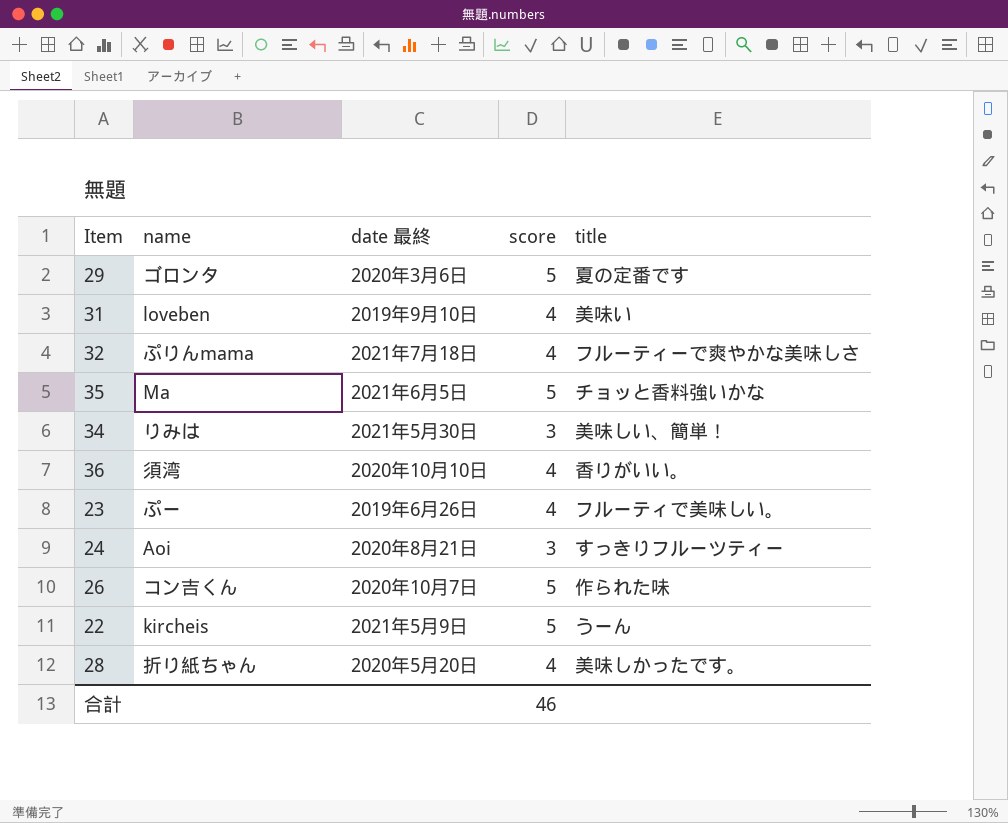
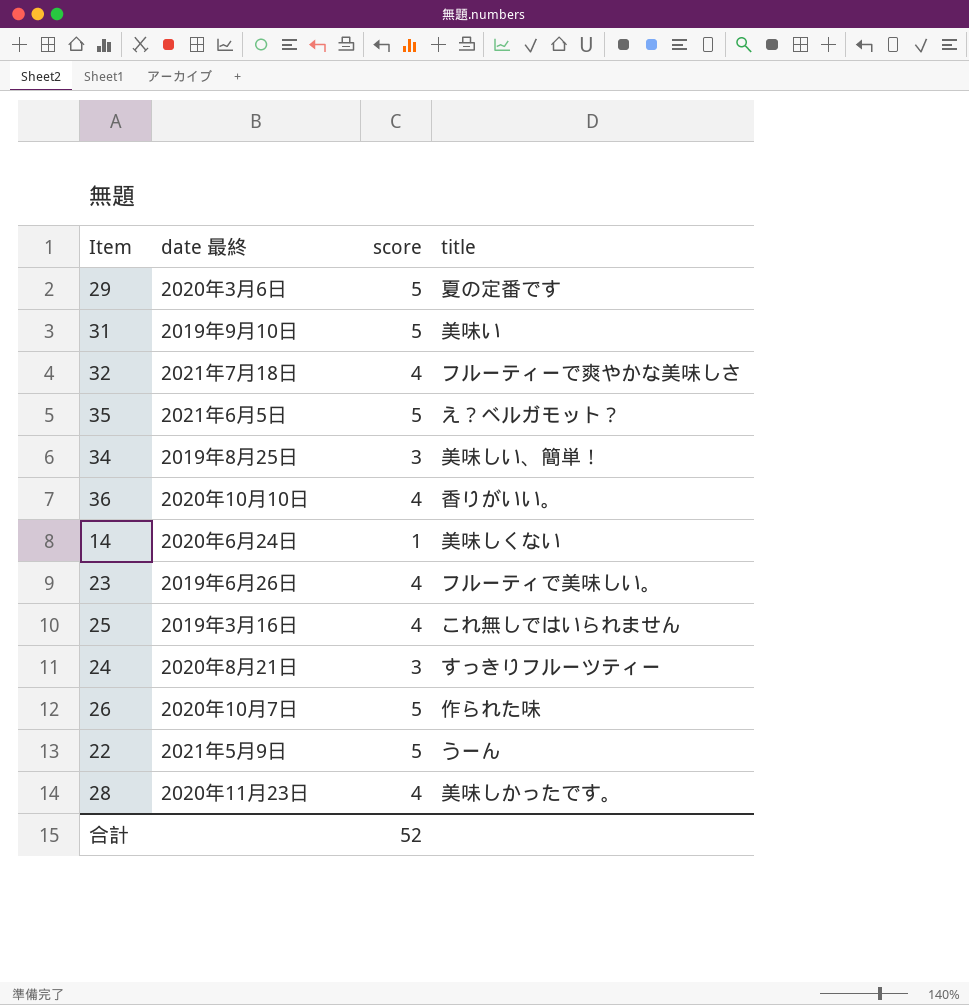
column name | position: 2 -> none
31 | score: 4 -> 5
35 | title: チョッと香料強いかな -> え？ベルガモット？
34 | date 最終: 2021年5月30日 -> 2019年8月25日
row 14: none -> 2020年6月24日 | 1 | 美味しくない
row 25: none -> 2019年3月16日 | 4 | これ無しではいられません
28 | date 最終: 2020年5月20日 -> 2020年11月23日
合計 | score: 46 -> 52

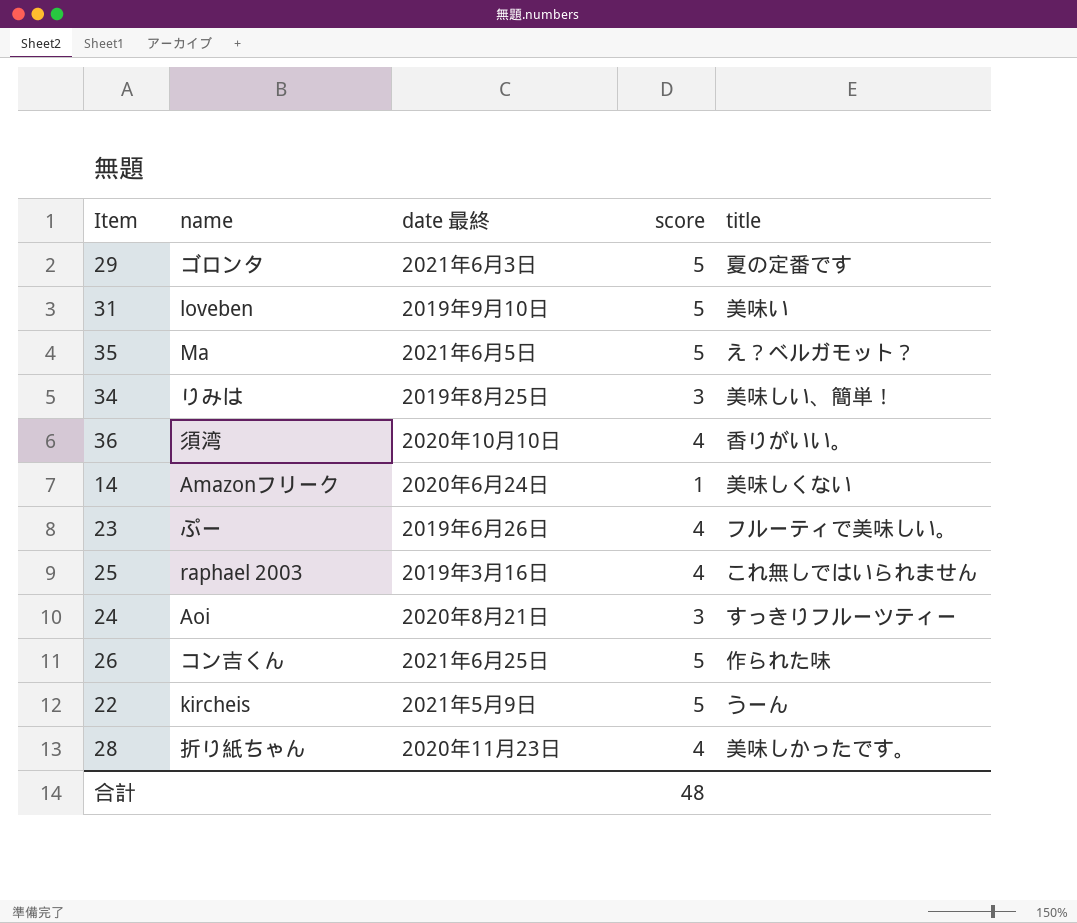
column name | position: none -> 2
row 32: 2021年7月18日 | 4 | フルーティーで爽やかな美味しさ -> none
29 | date 最終: 2020年3月6日 -> 2021年6月3日
26 | date 最終: 2020年10月7日 -> 2021年6月25日
合計 | score: 52 -> 48

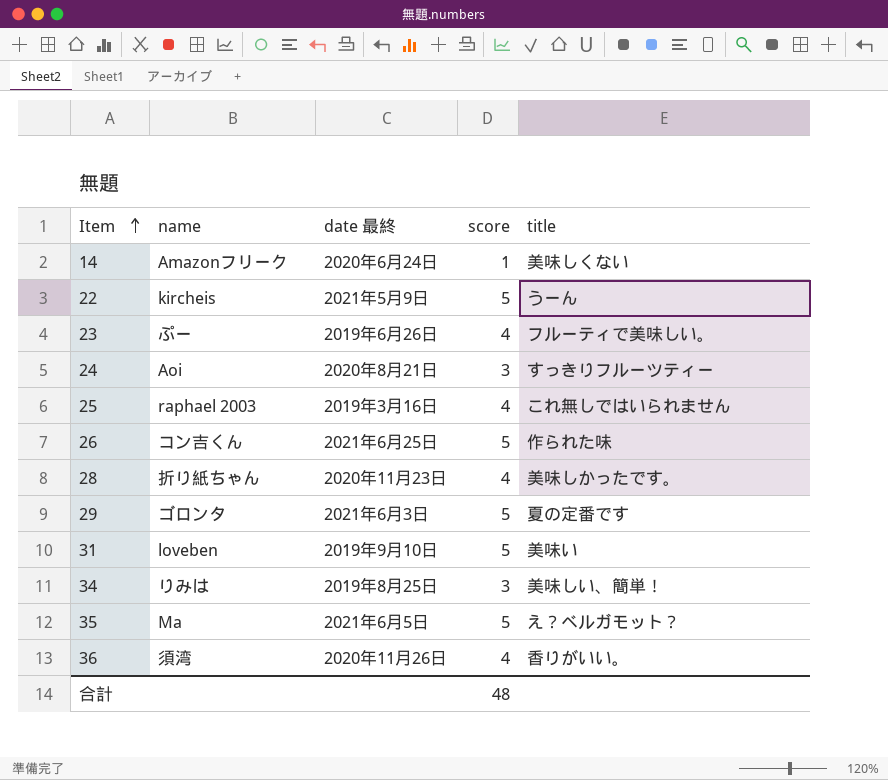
row order: none -> Item ascending
36 | date 最終: 2020年10月10日 -> 2020年11月26日

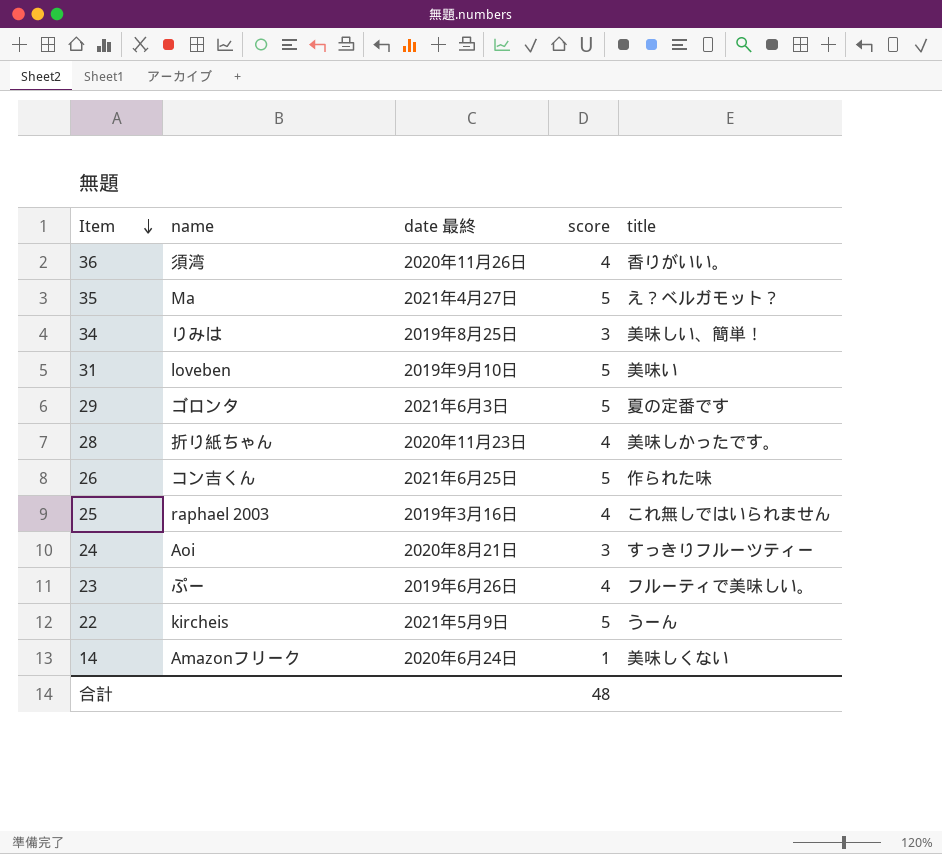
row order: Item ascending -> Item descending
35 | date 最終: 2021年6月5日 -> 2021年4月27日

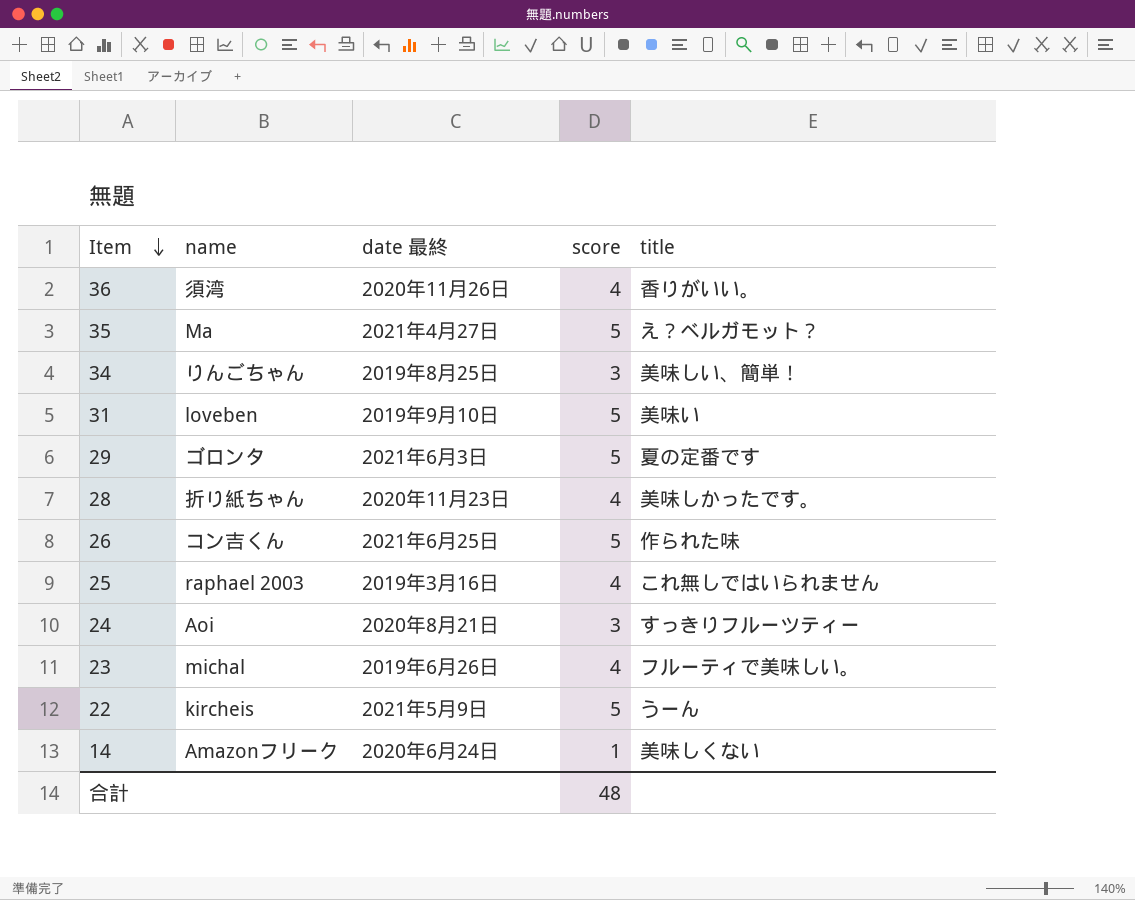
34 | name: りみは -> りんごちゃん
23 | name: ぷー -> michal

